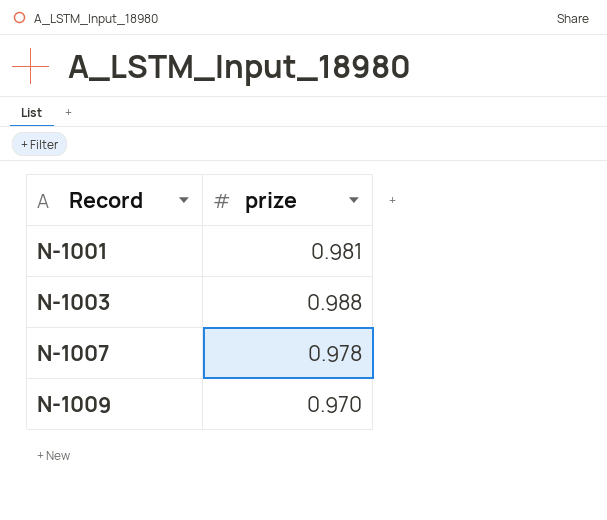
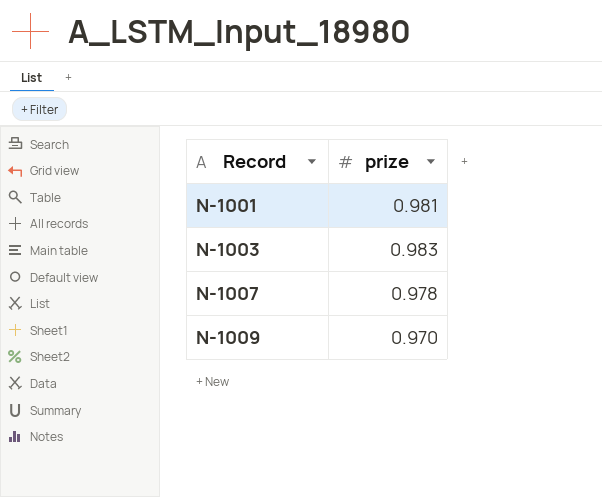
N-1003 | prize: 0.988 -> 0.983

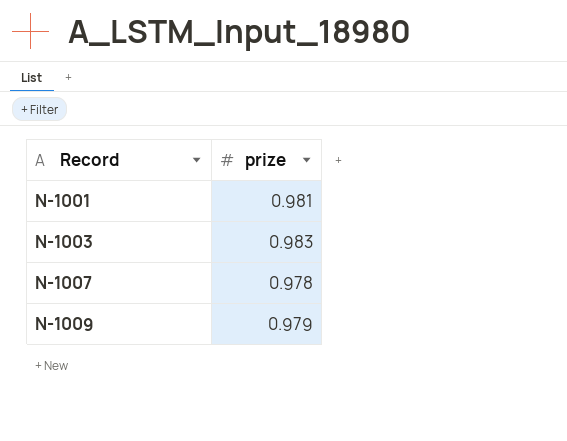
N-1009 | prize: 0.970 -> 0.979

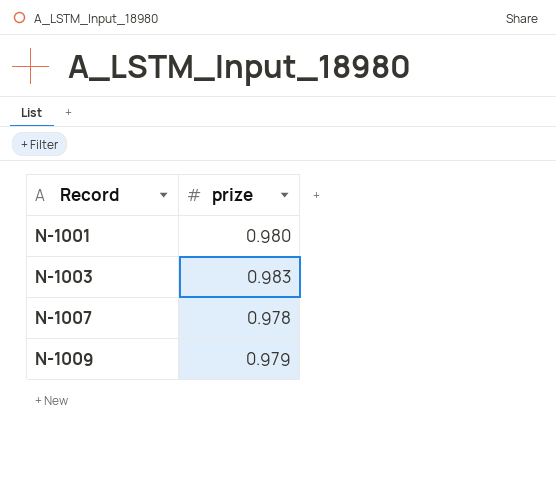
N-1001 | prize: 0.981 -> 0.980

